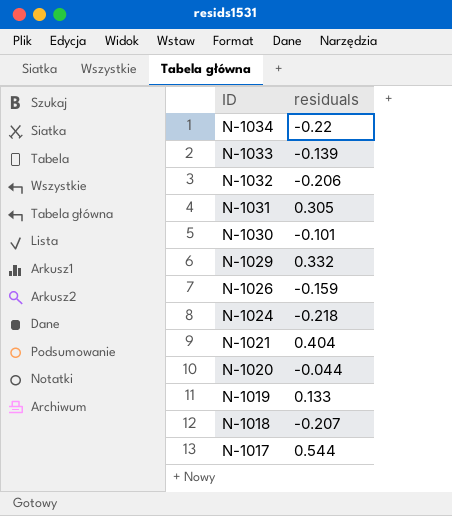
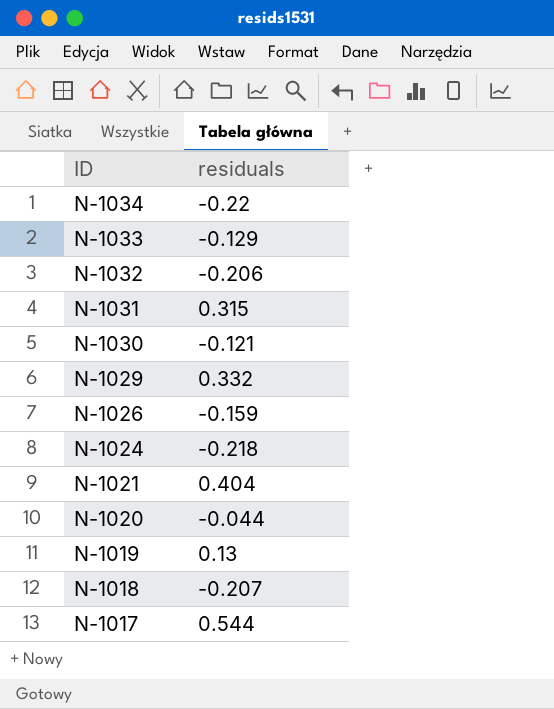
N-1033 | residuals: -0.139 -> -0.129
N-1031 | residuals: 0.305 -> 0.315
N-1030 | residuals: -0.101 -> -0.121
N-1019 | residuals: 0.133 -> 0.13

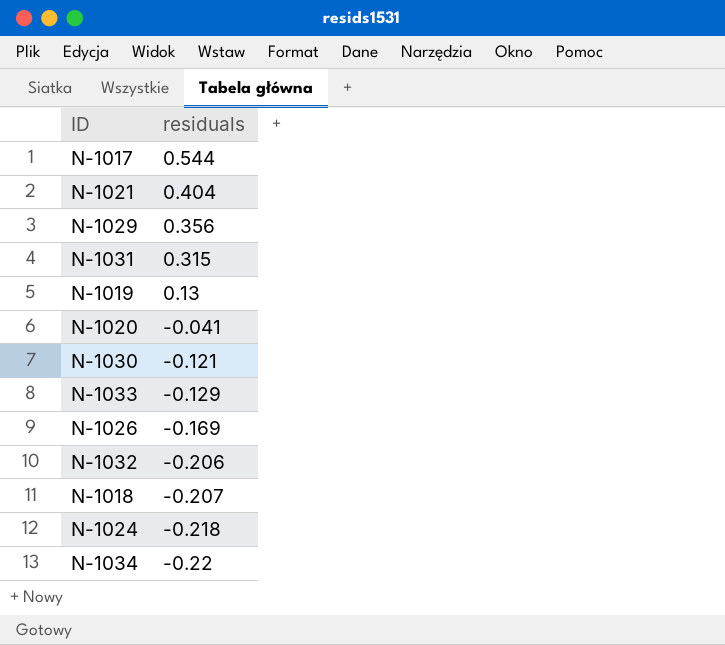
row order: ID descending -> residuals descending
N-1029 | residuals: 0.332 -> 0.356
N-1020 | residuals: -0.044 -> -0.041
N-1026 | residuals: -0.159 -> -0.169

